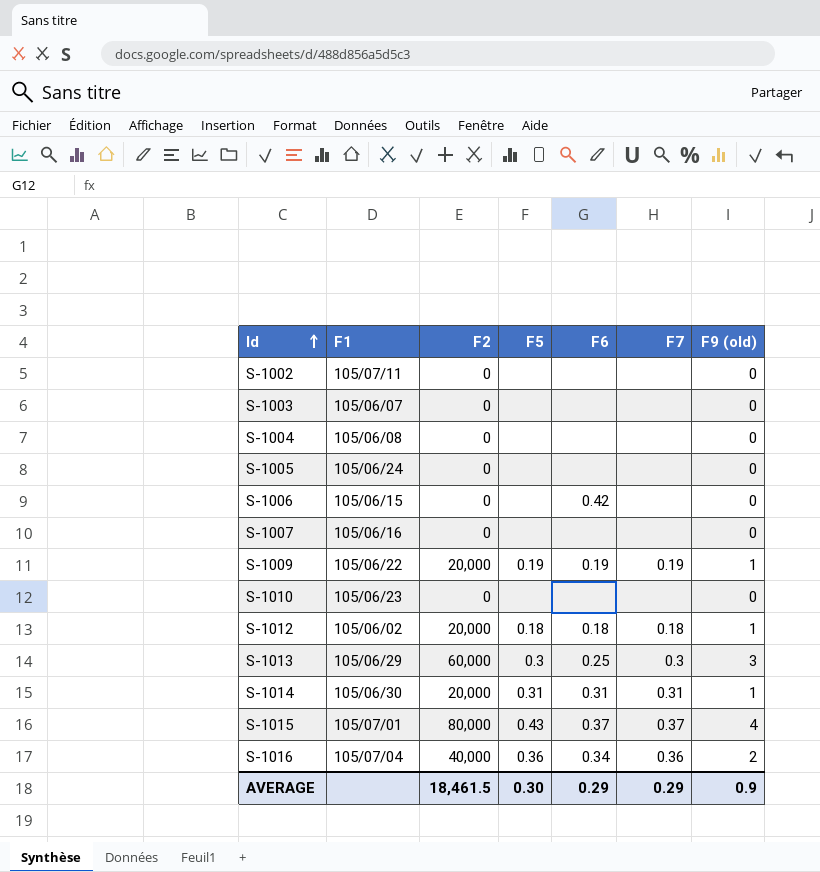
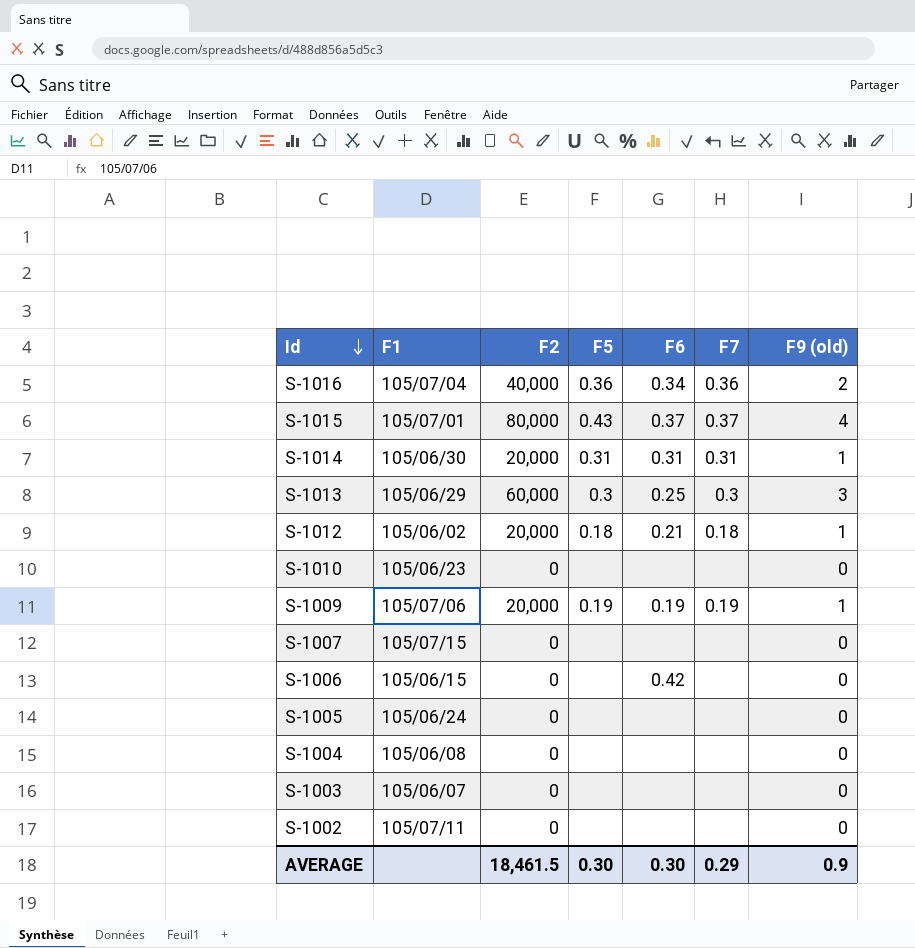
row order: Id ascending -> Id descending
S-1012 | F6: 0.18 -> 0.21
S-1009 | F1: 105/06/22 -> 105/07/06
S-1007 | F1: 105/06/16 -> 105/07/15
AVERAGE | F6: 0.29 -> 0.30

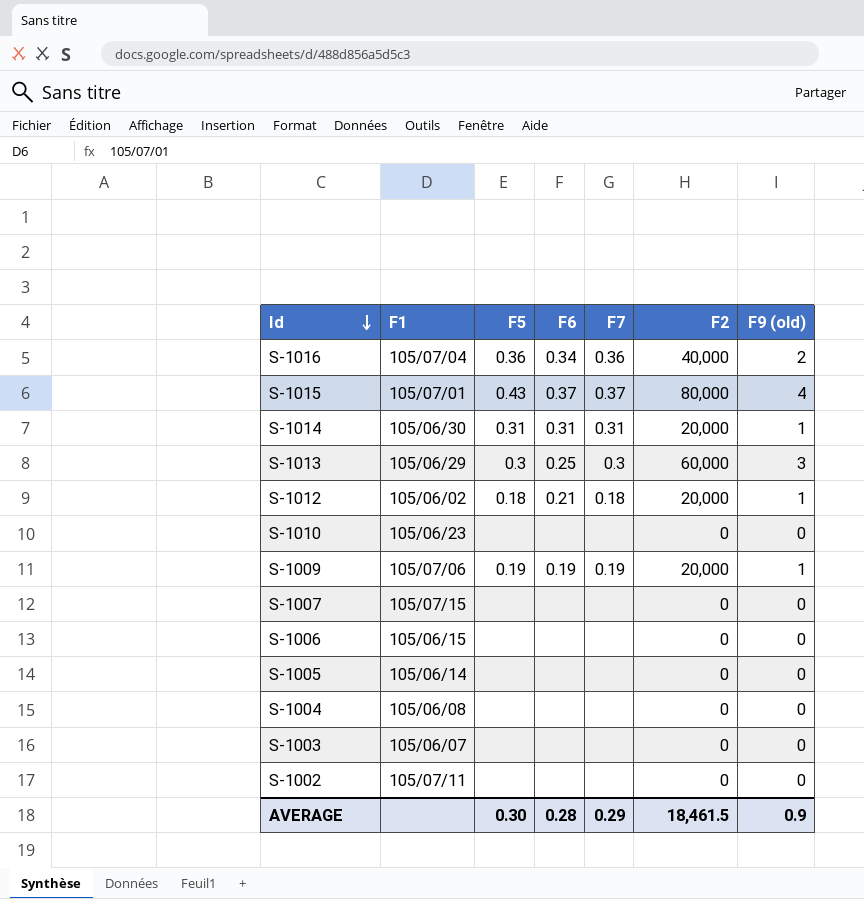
column F2 | position: 3 -> 6
S-1006 | F6: 0.42 -> none
S-1005 | F1: 105/06/24 -> 105/06/14
AVERAGE | F6: 0.30 -> 0.28

